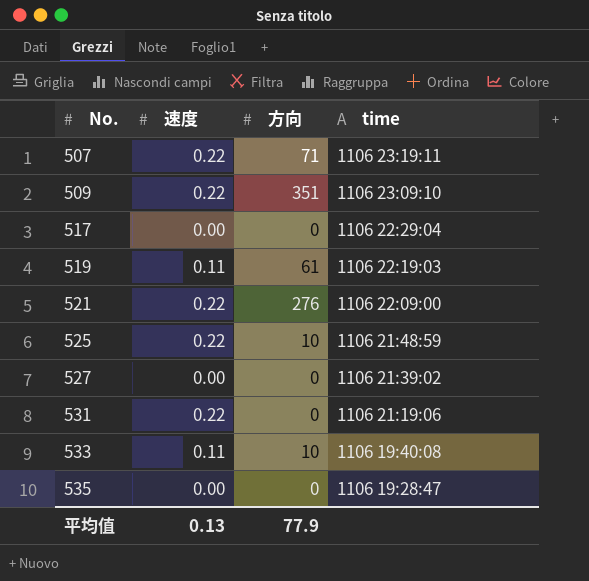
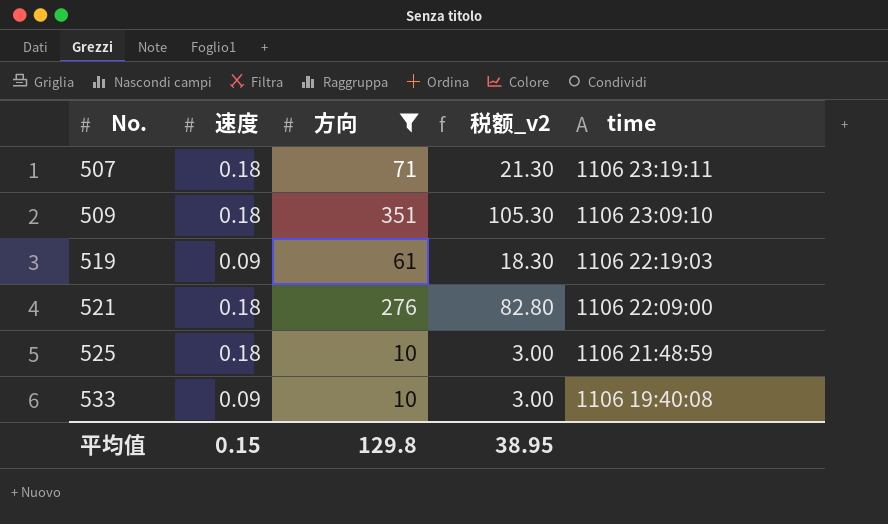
filter: none -> 方向 != 0
column 税额_v2 | formula: none -> [方向] * 0.3
507 | 速度: 0.22 -> 0.18
509 | 速度: 0.22 -> 0.18
519 | 速度: 0.11 -> 0.09
521 | 速度: 0.22 -> 0.18
525 | 速度: 0.22 -> 0.18
533 | 速度: 0.11 -> 0.09
平均值 | 速度: 0.13 -> 0.15
平均值 | 方向: 77.9 -> 129.8

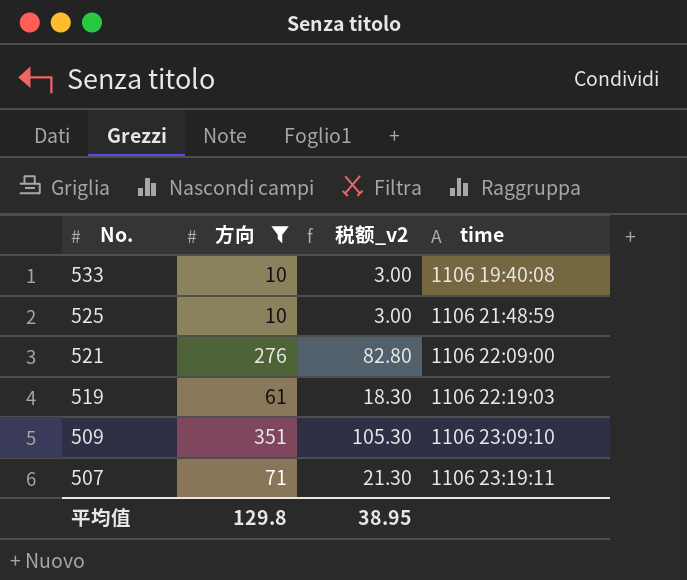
row order: No. ascending -> No. descending
column 速度 | position: 2 -> none

